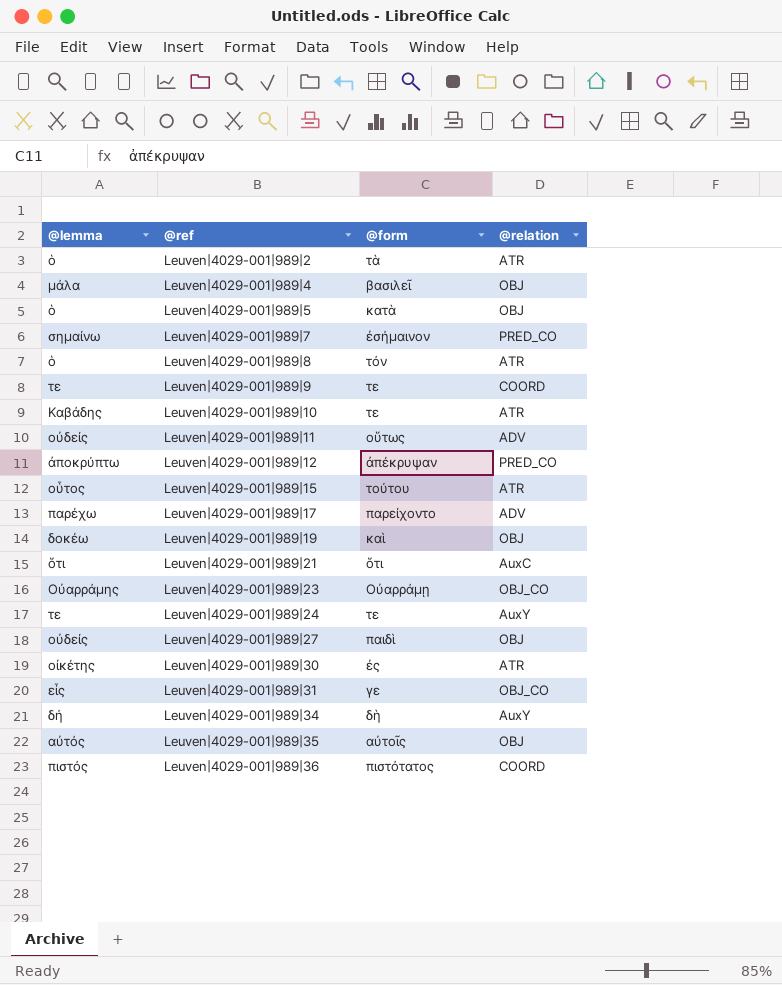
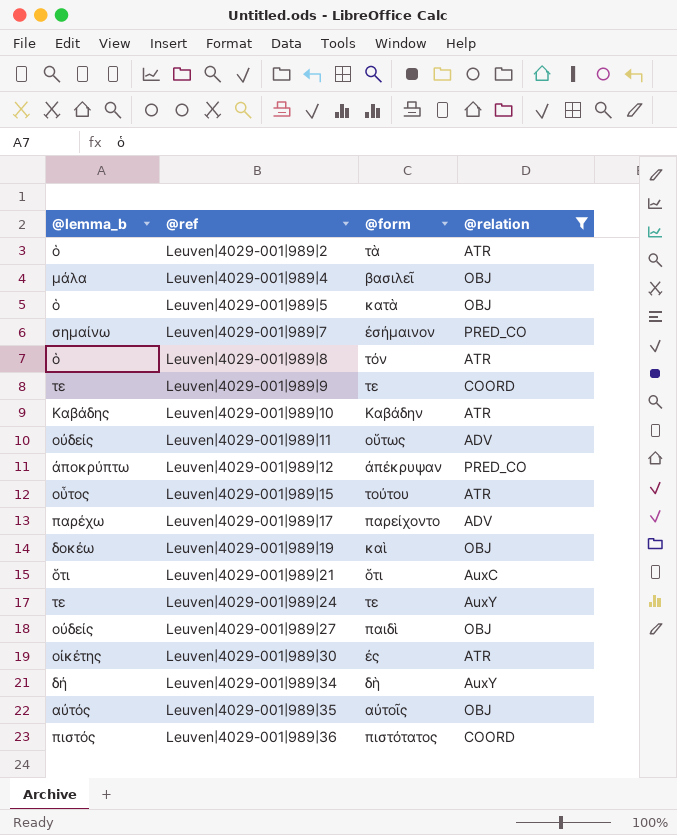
filter: none -> @relation != OBJ_CO
column name: @lemma -> @lemma_b
Leuven|4029-001|989|10 | @form: τε -> Καβάδην

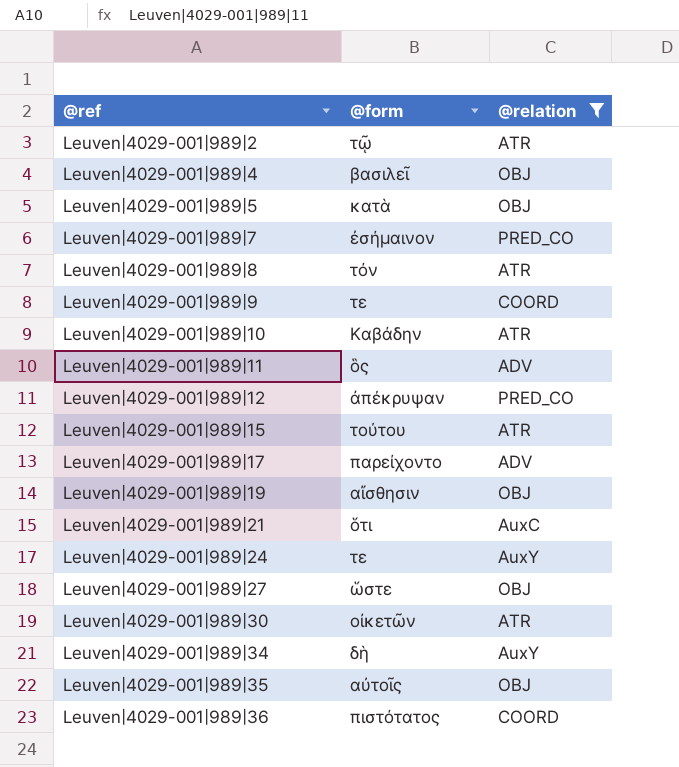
column @lemma_b | position: 1 -> none
Leuven|4029-001|989|2 | @form: τὰ -> τῷ
Leuven|4029-001|989|11 | @form: οὕτως -> ὃς
Leuven|4029-001|989|19 | @form: καὶ -> αἴσθησιν
Leuven|4029-001|989|27 | @form: παιδὶ -> ὥστε
Leuven|4029-001|989|30 | @form: ἐς -> οἰκετῶν

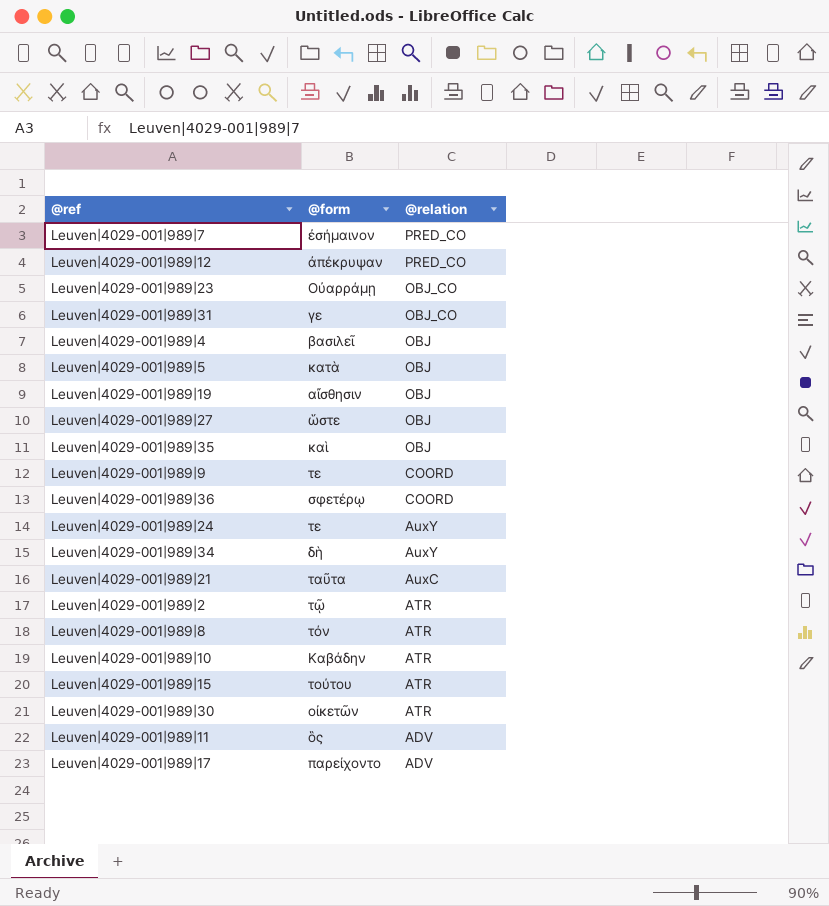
filter: @relation != OBJ_CO -> none
row order: @ref ascending -> @relation descending
Leuven|4029-001|989|35 | @form: αὐτοῖς -> καὶ
Leuven|4029-001|989|36 | @form: πιστότατος -> σφετέρῳ
Leuven|4029-001|989|21 | @form: ὅτι -> ταῦτα

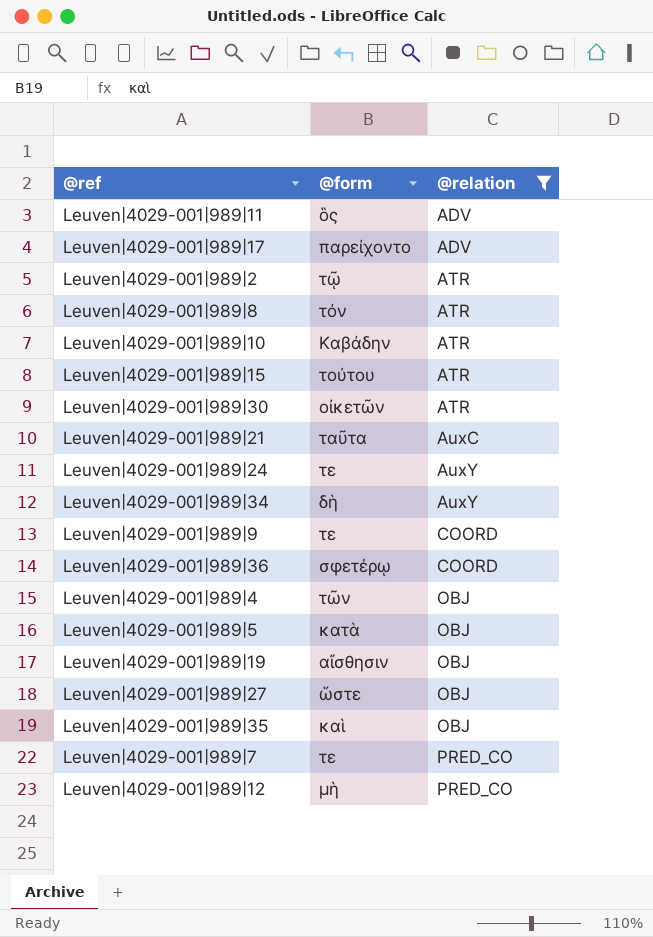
filter: none -> @relation != OBJ_CO
row order: @relation descending -> @relation ascending
Leuven|4029-001|989|4 | @form: βασιλεῖ -> τῶν
Leuven|4029-001|989|7 | @form: ἐσήμαινον -> τε
Leuven|4029-001|989|12 | @form: ἀπέκρυψαν -> μὴ

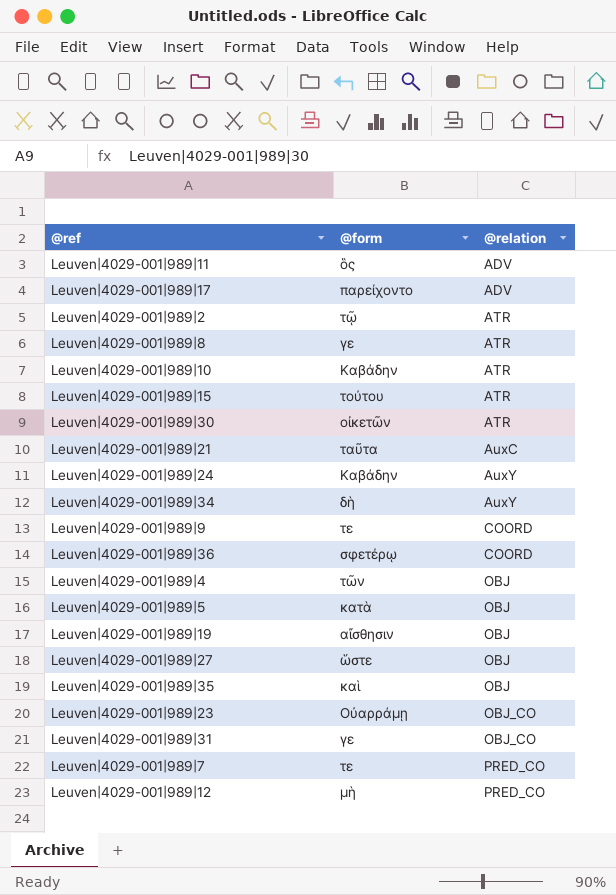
filter: @relation != OBJ_CO -> none
Leuven|4029-001|989|8 | @form: τόν -> γε
Leuven|4029-001|989|24 | @form: τε -> Καβάδην

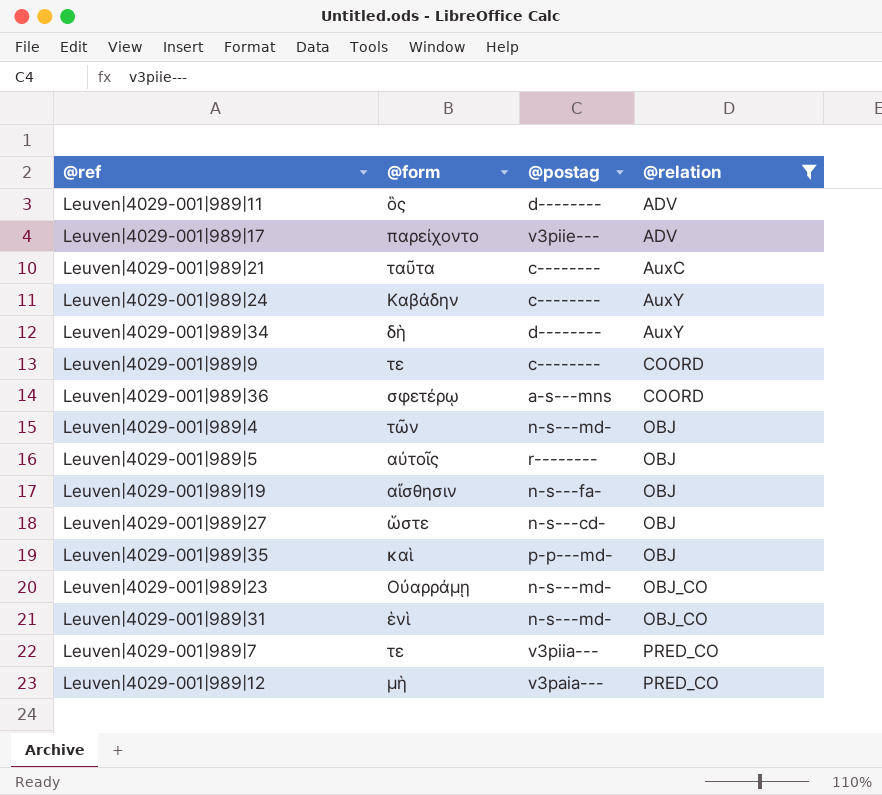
filter: none -> @relation != ATR
column @postag | position: none -> 3
Leuven|4029-001|989|5 | @form: κατὰ -> αὐτοῖς
Leuven|4029-001|989|31 | @form: γε -> ἑνὶ

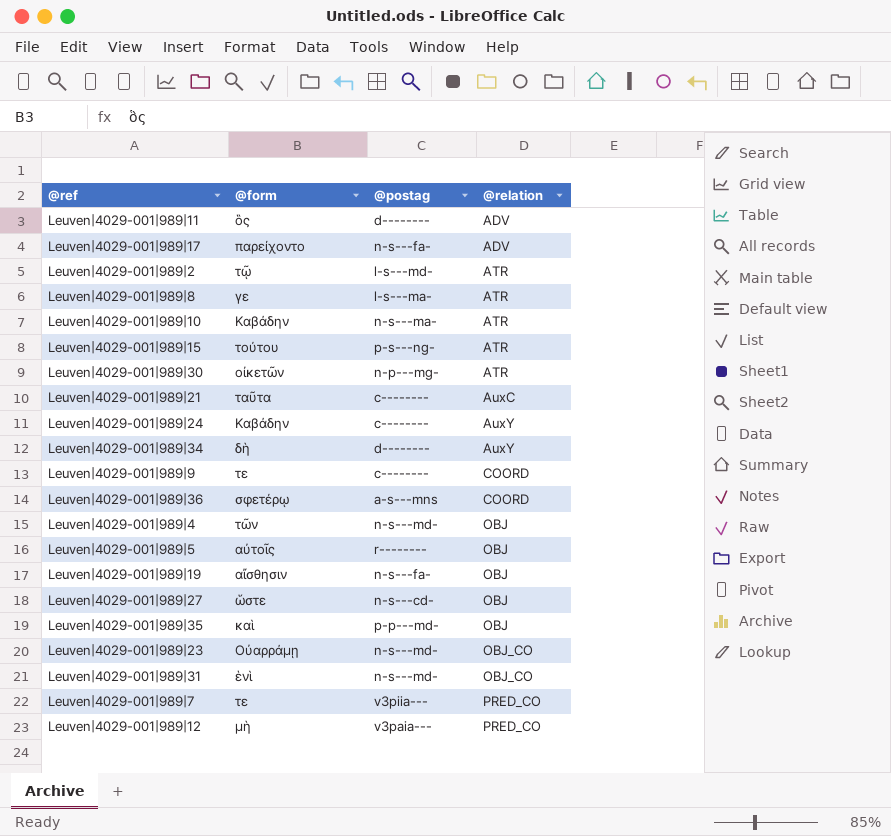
filter: @relation != ATR -> none
Leuven|4029-001|989|17 | @postag: v3piie--- -> n-s---fa-

